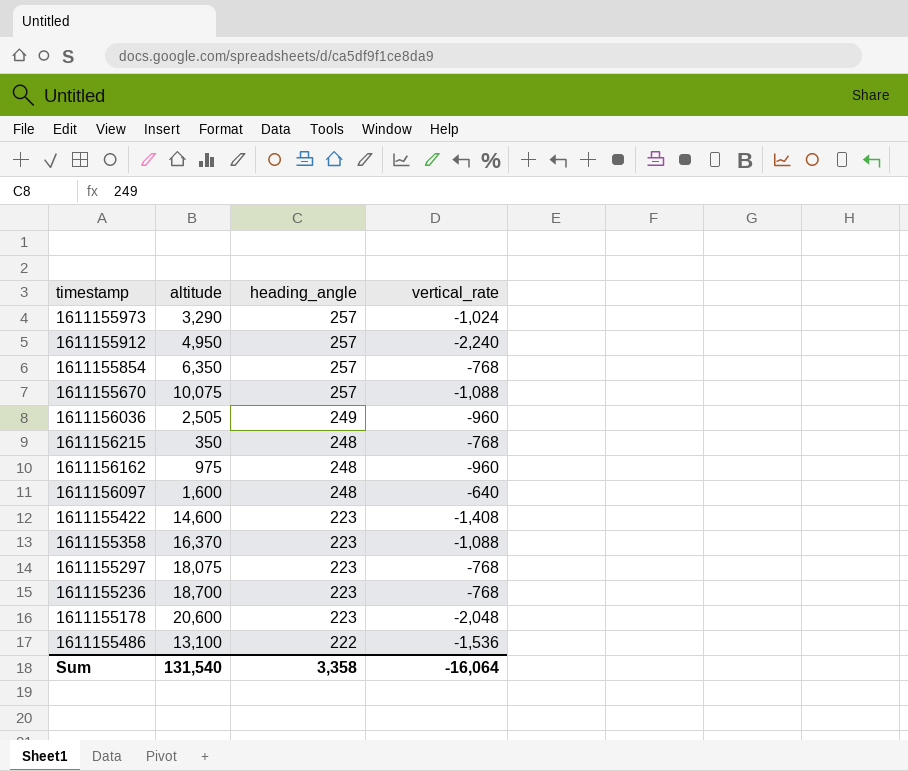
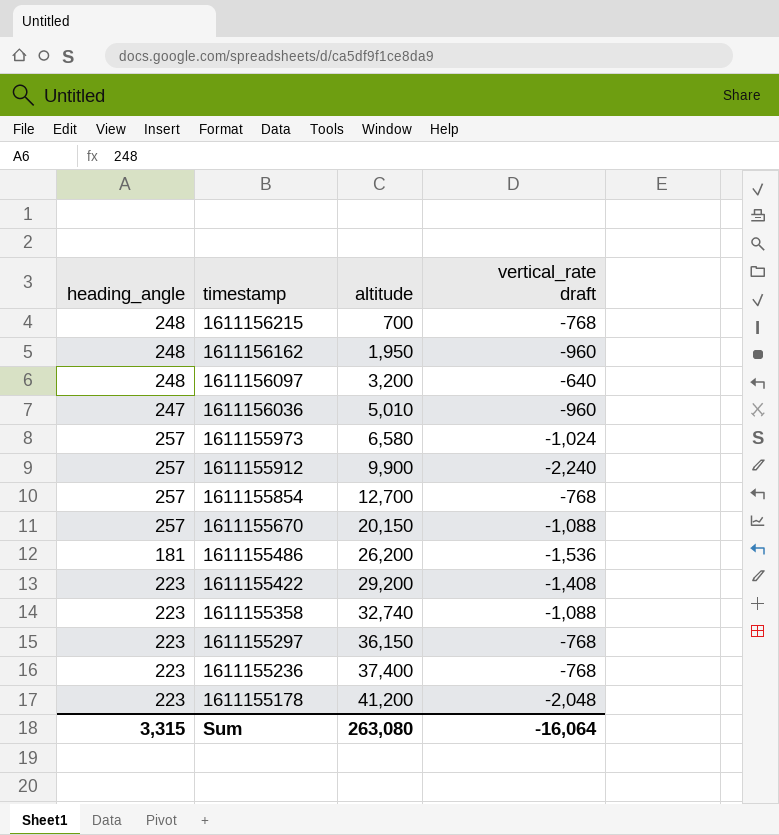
row order: heading_angle descending -> timestamp descending
column heading_angle | position: 3 -> 1
column name: vertical_rate -> vertical_rate draft
1611156215 | altitude: 350 -> 700
1611156162 | altitude: 975 -> 1,950
1611156097 | altitude: 1,600 -> 3,200
1611156036 | heading_angle: 249 -> 247
1611156036 | altitude: 2,505 -> 5,010
1611155973 | altitude: 3,290 -> 6,580
1611155912 | altitude: 4,950 -> 9,900
1611155854 | altitude: 6,350 -> 12,700
1611155670 | altitude: 10,075 -> 20,150
1611155486 | heading_angle: 222 -> 181
1611155486 | altitude: 13,100 -> 26,200
1611155422 | altitude: 14,600 -> 29,200
1611155358 | altitude: 16,370 -> 32,740
1611155297 | altitude: 18,075 -> 36,150
1611155236 | altitude: 18,700 -> 37,400
1611155178 | altitude: 20,600 -> 41,200
Sum | heading_angle: 3,358 -> 3,315
Sum | altitude: 131,540 -> 263,080

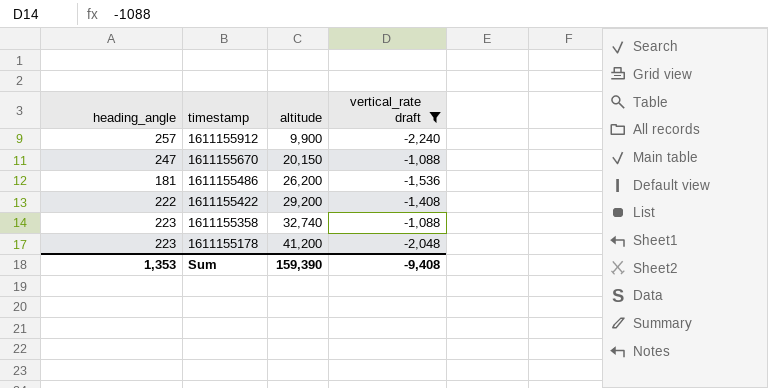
filter: none -> vertical_rate draft <= -1,088
1611155670 | heading_angle: 257 -> 247
1611155422 | heading_angle: 223 -> 222
Sum | heading_angle: 3,315 -> 1,353
Sum | altitude: 263,080 -> 159,390
Sum | vertical_rate draft: -16,064 -> -9,408

